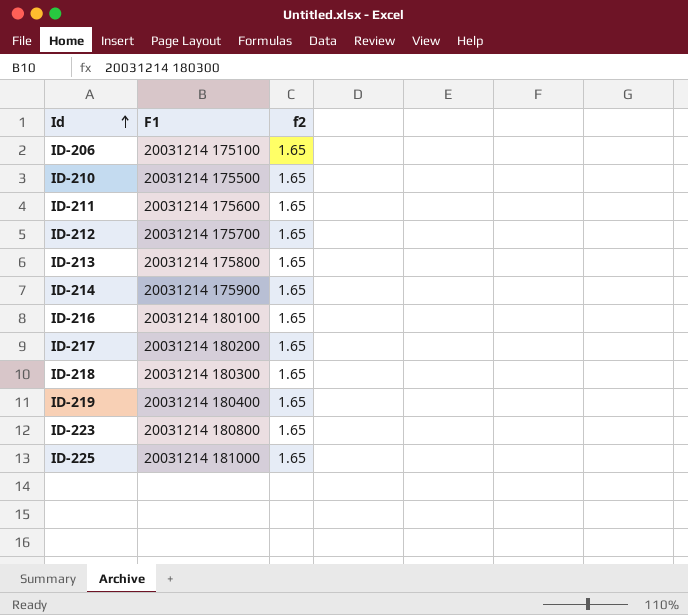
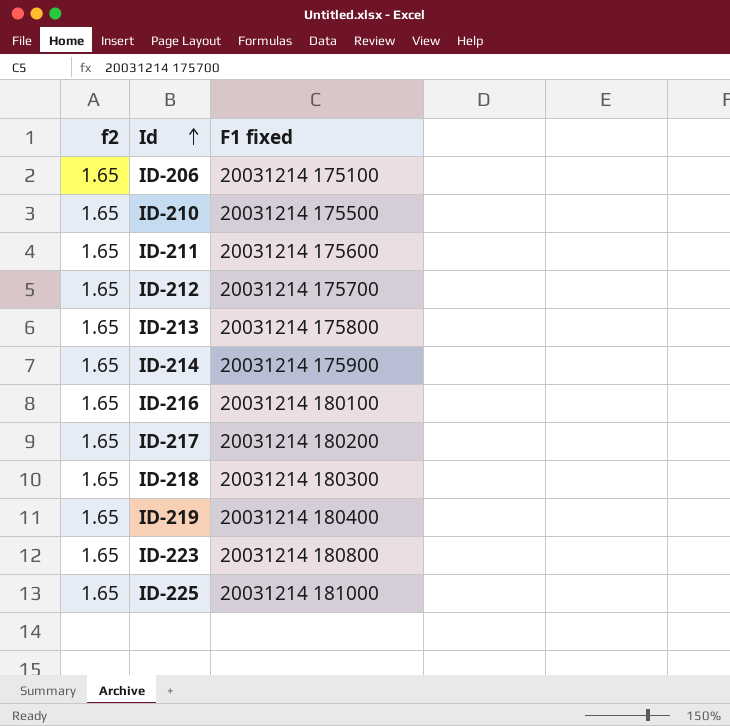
column f2 | position: 3 -> 1
column name: F1 -> F1 fixed

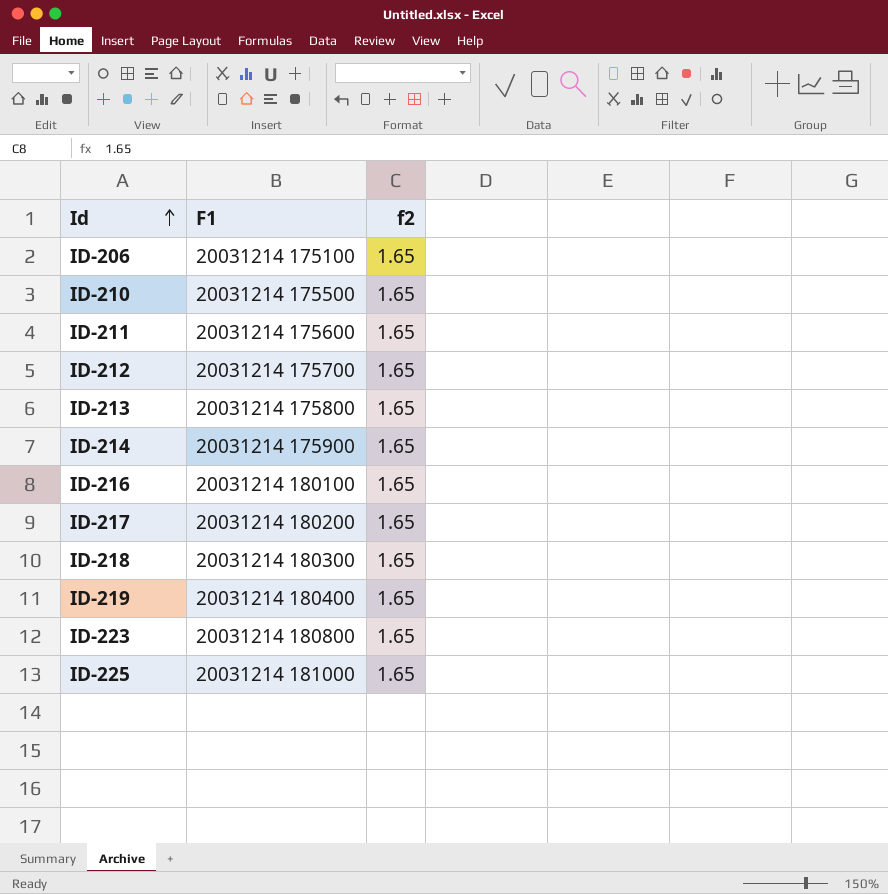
column name: F1 fixed -> F1
column f2 | position: 1 -> 3

